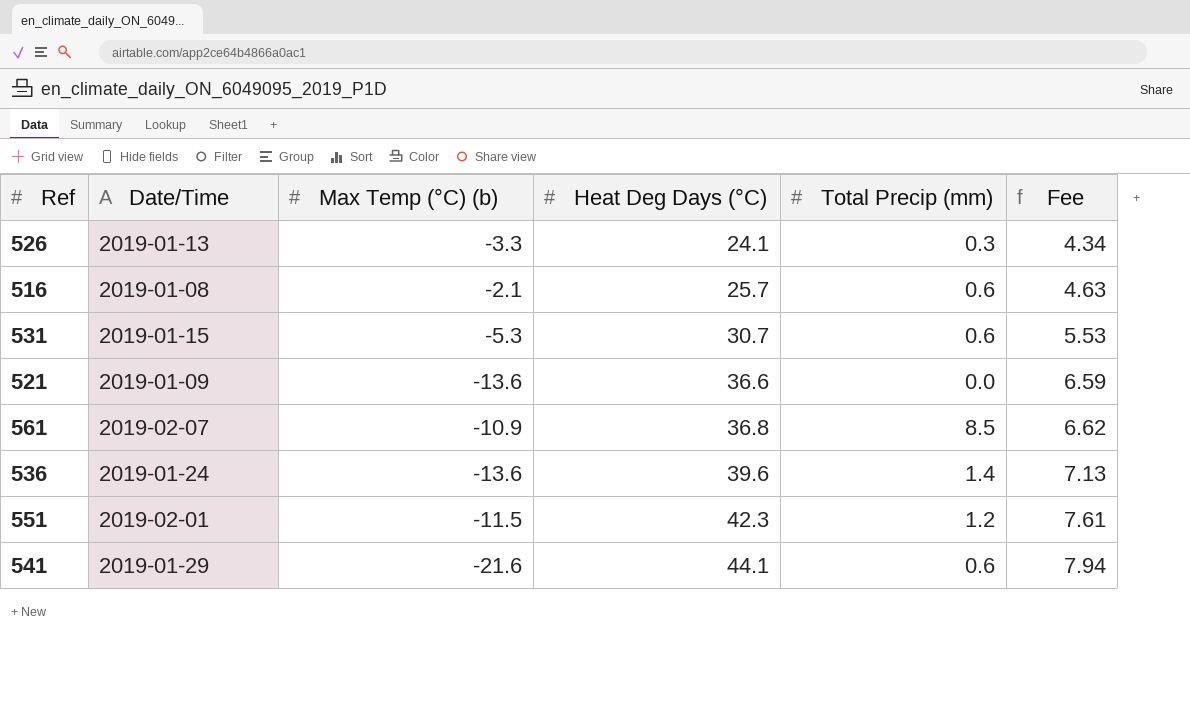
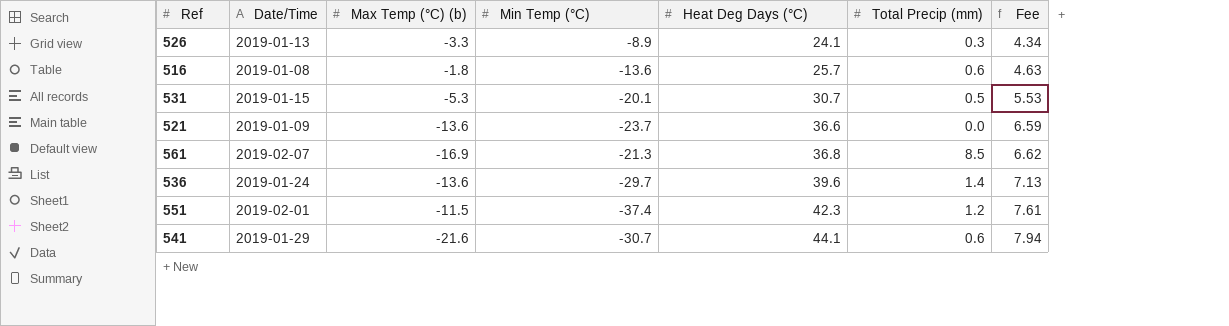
column Min Temp (°C) | position: none -> 4
516 | Max Temp (°C) (b): -2.1 -> -1.8
531 | Total Precip (mm): 0.6 -> 0.5
561 | Max Temp (°C) (b): -10.9 -> -16.9

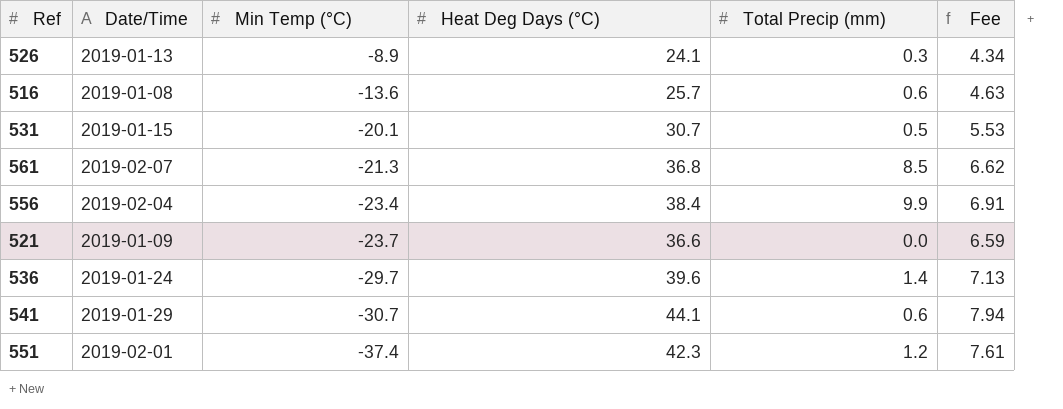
row order: Heat Deg Days (°C) ascending -> Min Temp (°C) descending
column Max Temp (°C) (b) | position: 3 -> none
row 556: none -> 2019-02-04 | -23.4 | 38.4 | 9.9 | 6.91

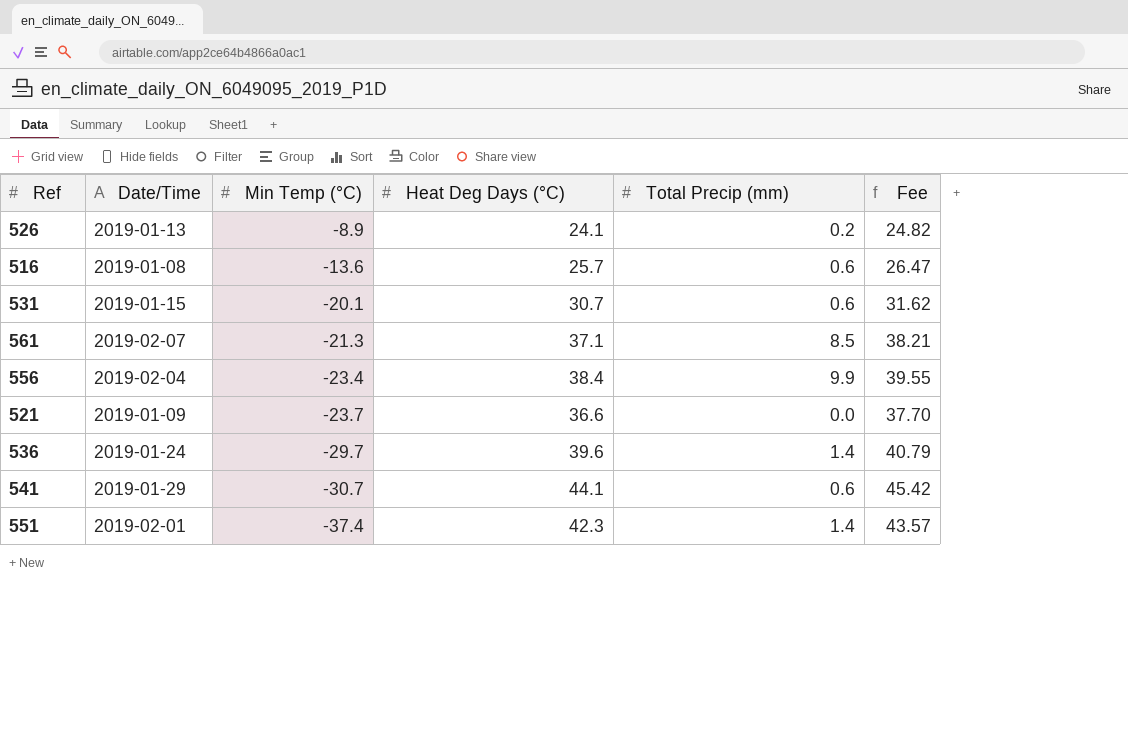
column Fee | formula: [Heat Deg Days (°C)] * 0.18 -> [Heat Deg Days (°C)] * 1.03
526 | Total Precip (mm): 0.3 -> 0.2
531 | Total Precip (mm): 0.5 -> 0.6
561 | Heat Deg Days (°C): 36.8 -> 37.1
551 | Total Precip (mm): 1.2 -> 1.4

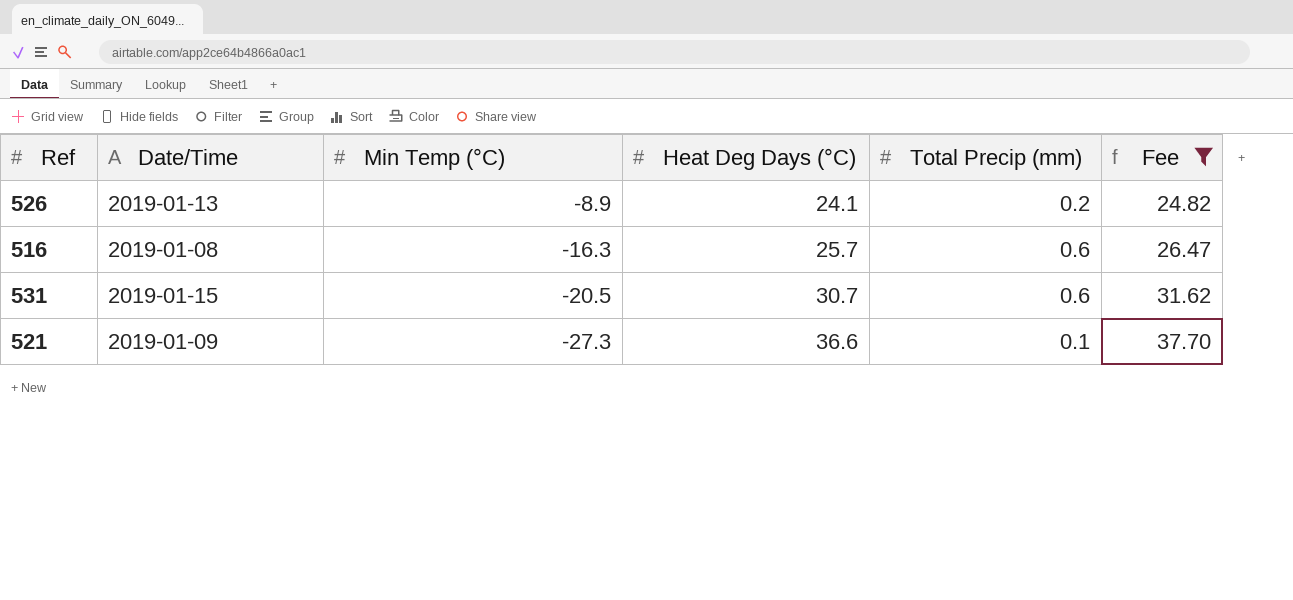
filter: none -> Fee <= 37.70
516 | Min Temp (°C): -13.6 -> -16.3
531 | Min Temp (°C): -20.1 -> -20.5
521 | Min Temp (°C): -23.7 -> -27.3
521 | Total Precip (mm): 0.0 -> 0.1

